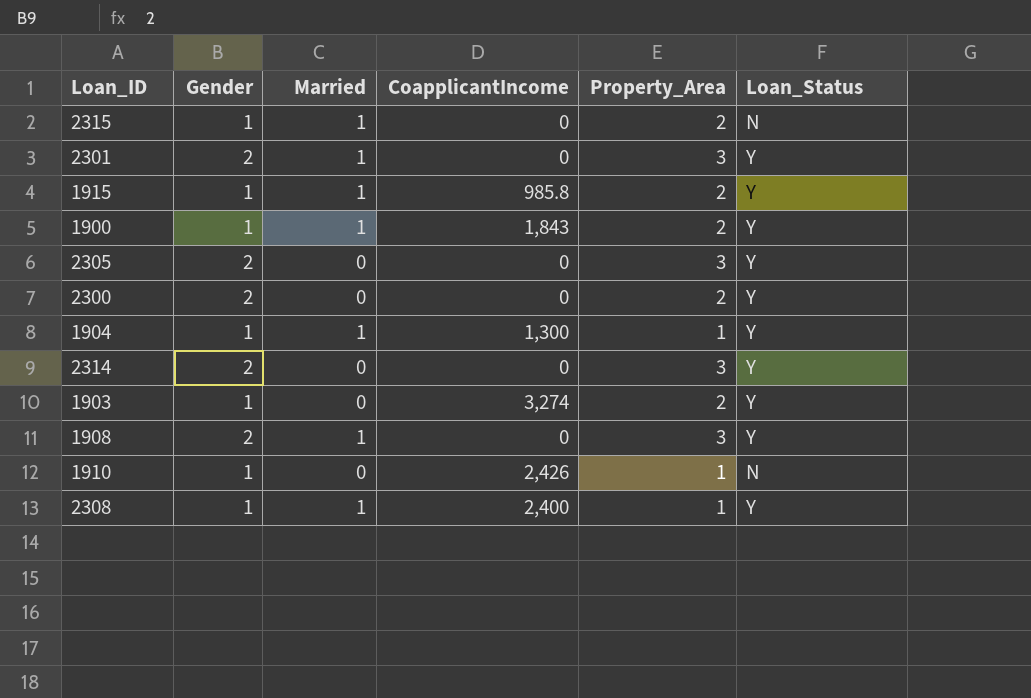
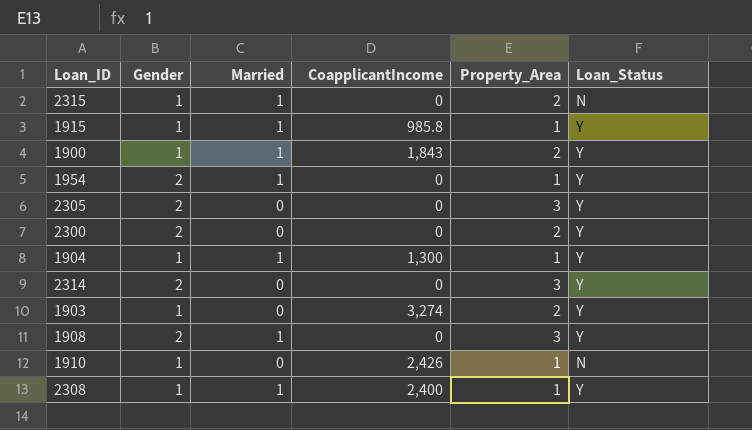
row 2301: 2 | 1 | 0 | 3 | Y -> none
1915 | Property_Area: 2 -> 1
row 1954: none -> 2 | 1 | 0 | 1 | Y

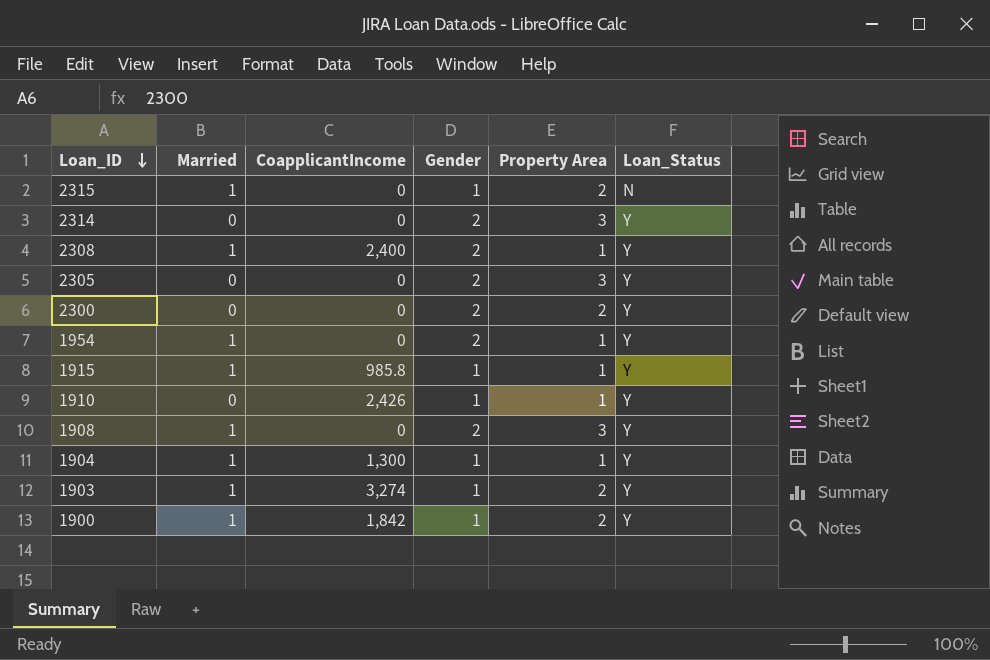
row order: none -> Loan_ID descending
column Gender | position: 2 -> 4
column name: Property_Area -> Property Area
2308 | Gender: 1 -> 2
1910 | Loan_Status: N -> Y
1903 | Married: 0 -> 1
1900 | CoapplicantIncome: 1,843 -> 1,842

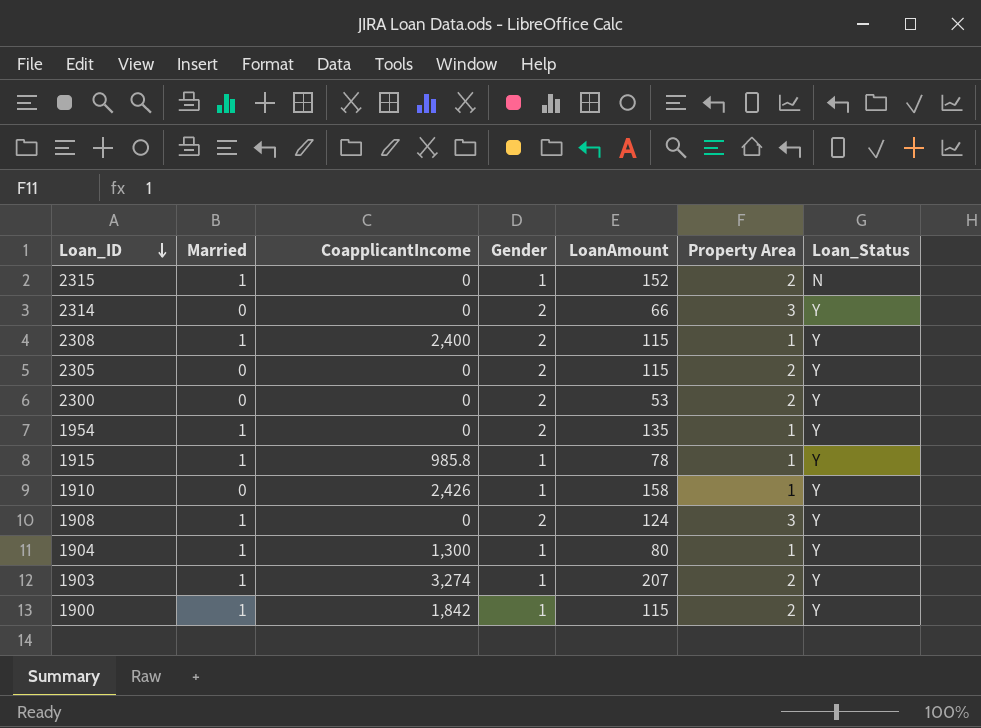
column LoanAmount | position: none -> 5
2305 | Property Area: 3 -> 2

